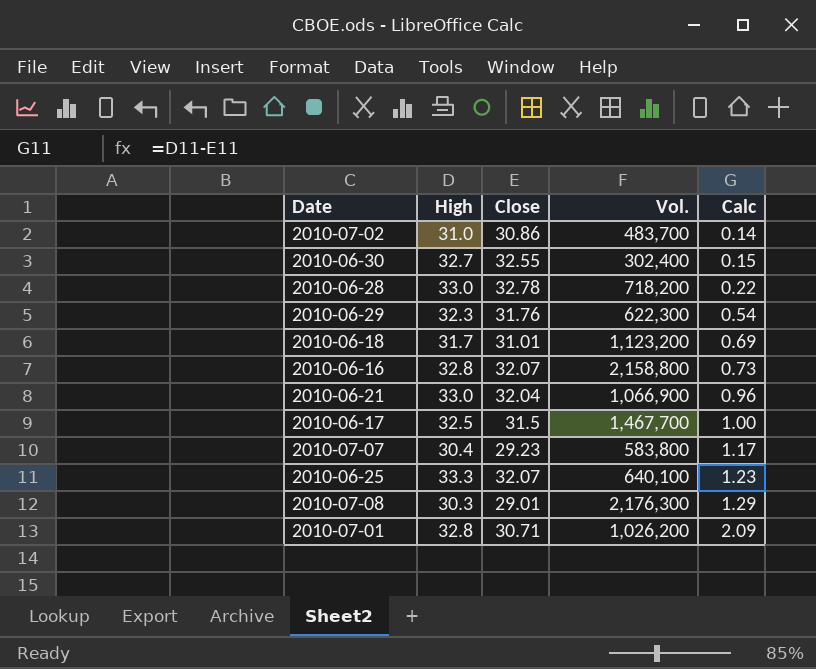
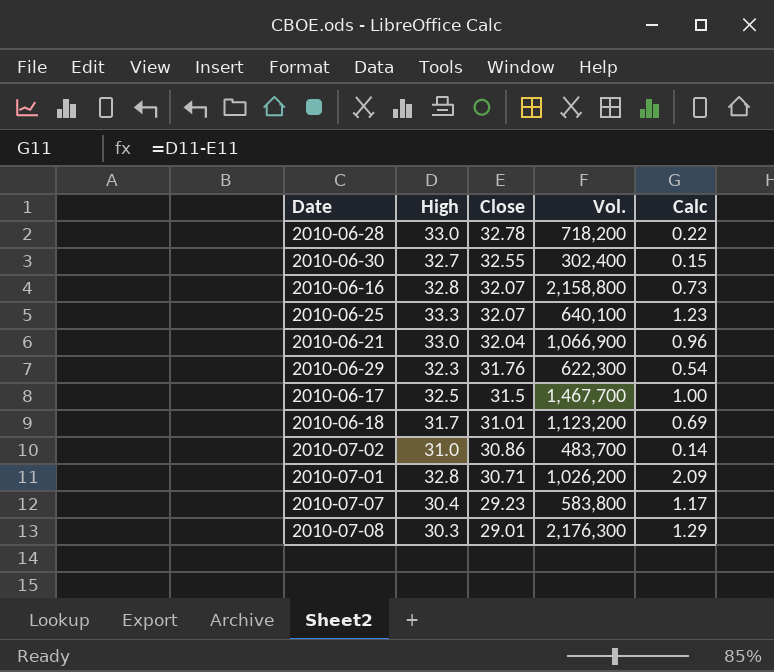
row order: Calc ascending -> Close descending

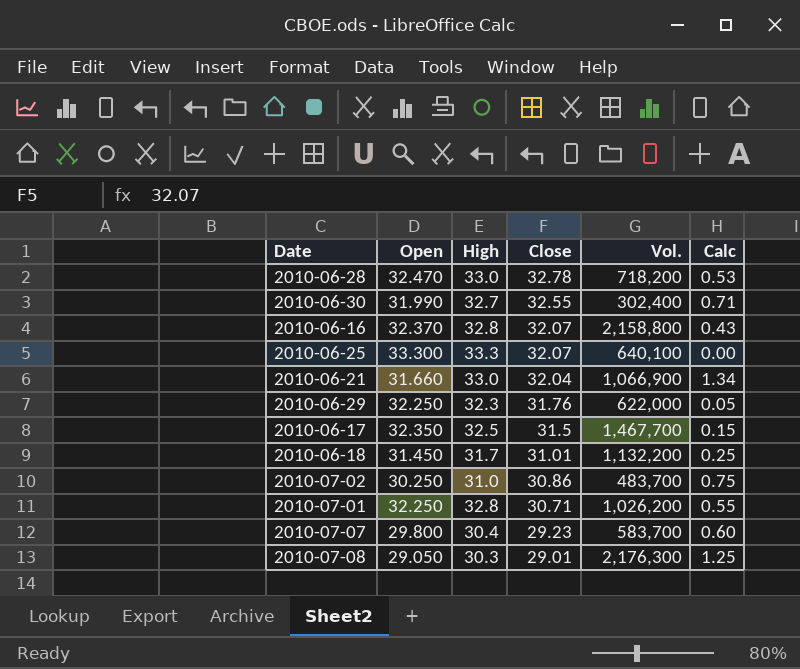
column Open | position: none -> 2
column Calc | formula: [High] - [Close] -> [High] - [Open]
2010-06-29 | Vol.: 622,300 -> 622,000
2010-06-18 | Vol.: 1,123,200 -> 1,132,200
2010-07-07 | Vol.: 583,800 -> 583,700

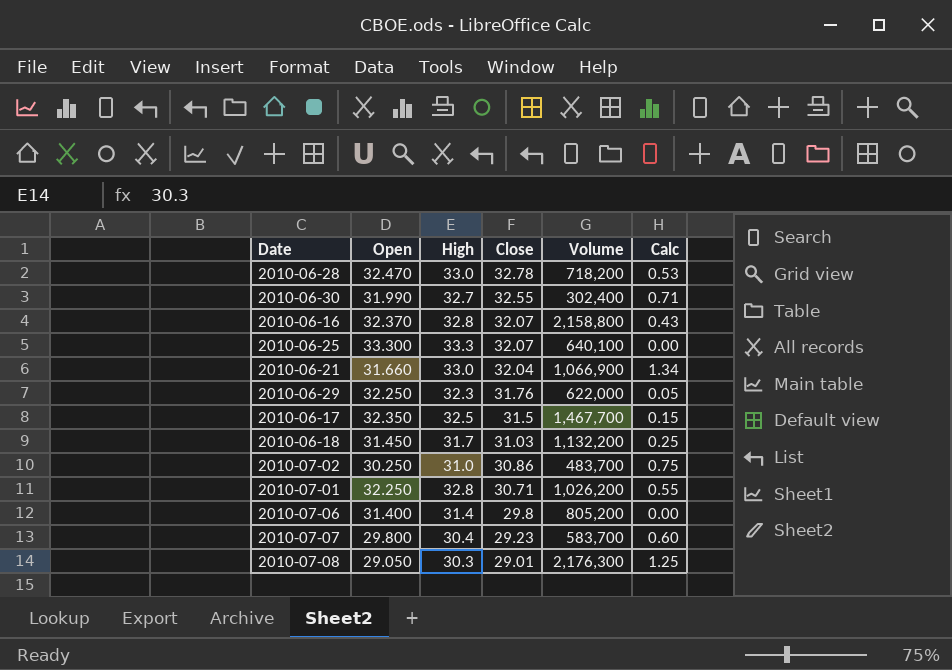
column name: Vol. -> Volume
2010-06-18 | Close: 31.01 -> 31.03
row 2010-07-06: none -> 31.400 | 31.4 | 29.8 | 805,200 | 0.00

